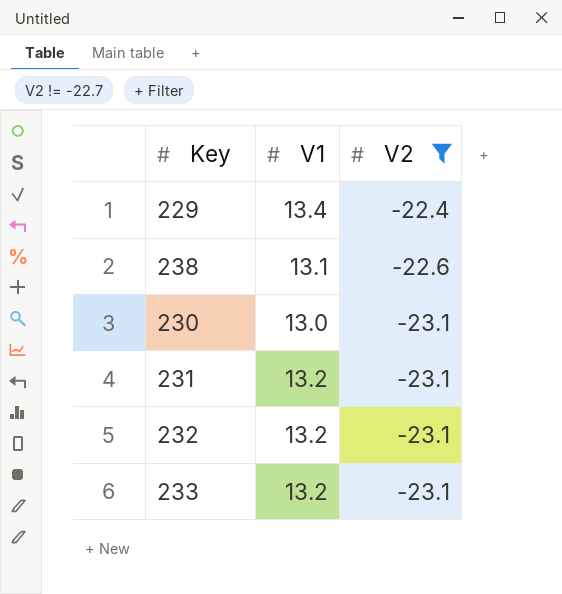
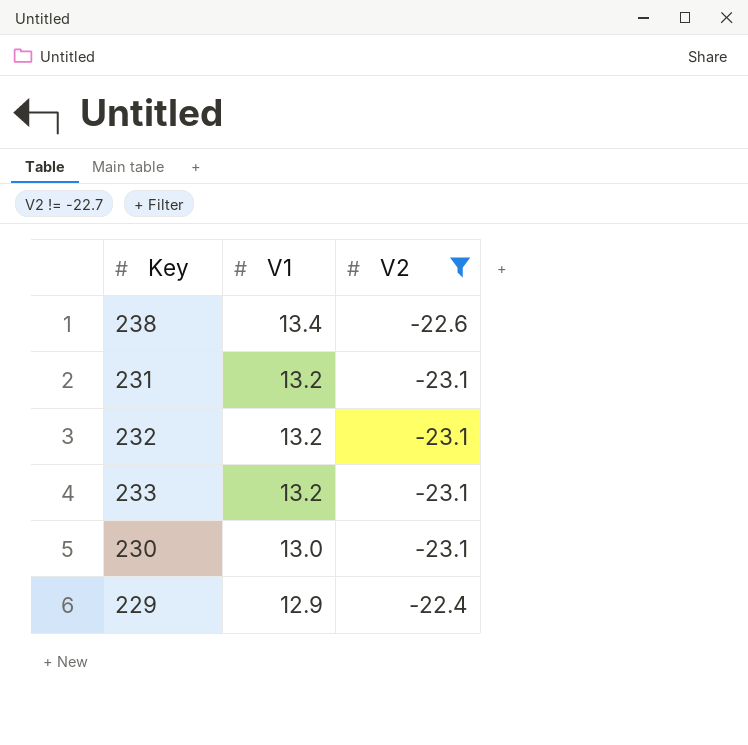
row order: V2 descending -> V1 descending
238 | V1: 13.1 -> 13.4
229 | V1: 13.4 -> 12.9

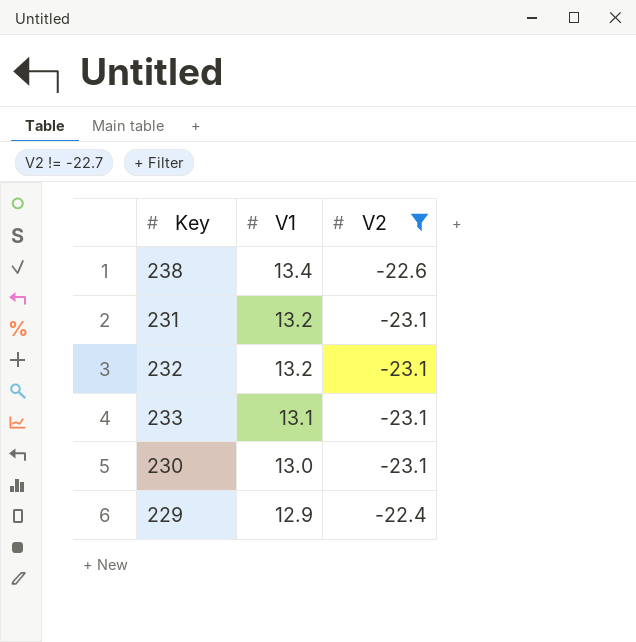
233 | V1: 13.2 -> 13.1

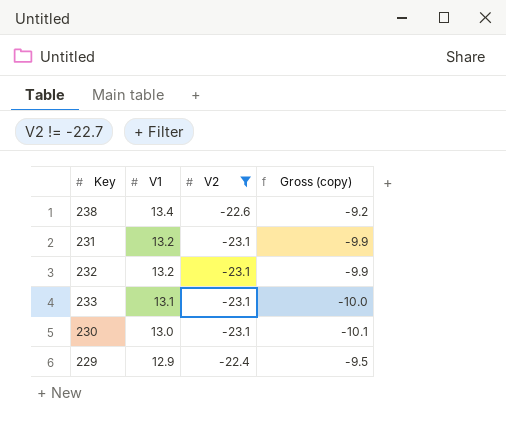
column Gross (copy) | formula: none -> [V1] + [V2]

